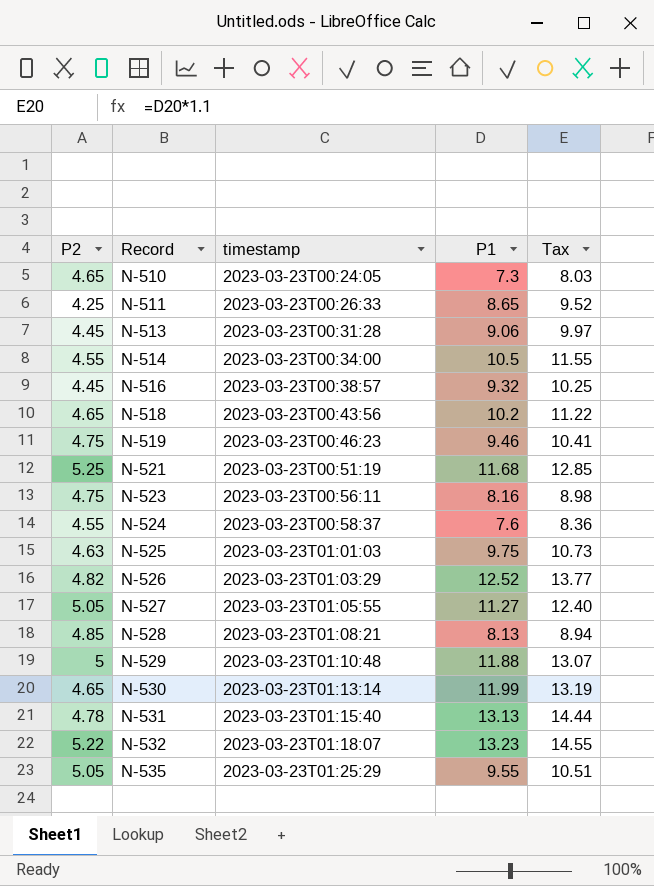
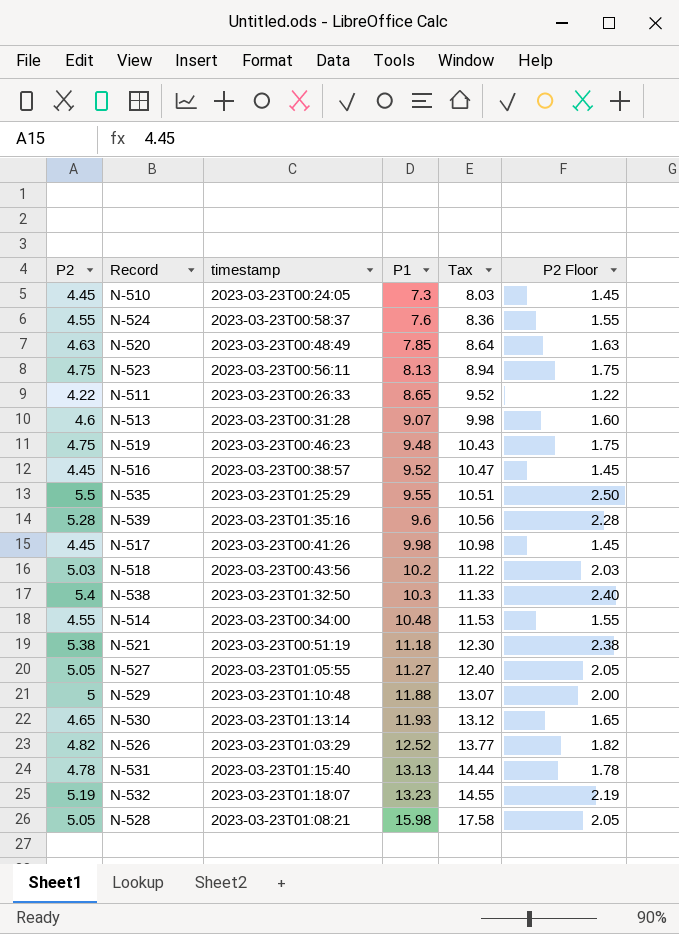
row order: Record ascending -> P1 ascending
column P2 Floor | formula: none -> [P2] - 3
row N-525: 4.63 | 2023-03-23T01:01:03 | 9.75 | 10.73 -> none
N-510 | P2: 4.65 -> 4.45
row N-520: none -> 4.63 | 2023-03-23T00:48:49 | 7.85 | 8.64 | 1.63
N-523 | P1: 8.16 -> 8.13
N-523 | Tax: 8.98 -> 8.94
N-511 | P2: 4.25 -> 4.22
N-513 | P2: 4.45 -> 4.6
N-513 | P1: 9.06 -> 9.07
N-513 | Tax: 9.97 -> 9.98
N-519 | P1: 9.46 -> 9.48
N-519 | Tax: 10.41 -> 10.43
N-516 | P1: 9.32 -> 9.52
N-516 | Tax: 10.25 -> 10.47
N-535 | P2: 5.05 -> 5.5
row N-539: none -> 5.28 | 2023-03-23T01:35:16 | 9.6 | 10.56 | 2.28
row N-517: none -> 4.45 | 2023-03-23T00:41:26 | 9.98 | 10.98 | 1.45
N-518 | P2: 4.65 -> 5.03
row N-538: none -> 5.4 | 2023-03-23T01:32:50 | 10.3 | 11.33 | 2.40
N-514 | P1: 10.5 -> 10.48
N-514 | Tax: 11.55 -> 11.53
N-521 | P2: 5.25 -> 5.38
N-521 | P1: 11.68 -> 11.18
N-521 | Tax: 12.85 -> 12.30
N-530 | P1: 11.99 -> 11.93
N-530 | Tax: 13.19 -> 13.12
N-532 | P2: 5.22 -> 5.19
N-528 | P2: 4.85 -> 5.05
N-528 | P1: 8.13 -> 15.98
N-528 | Tax: 8.94 -> 17.58

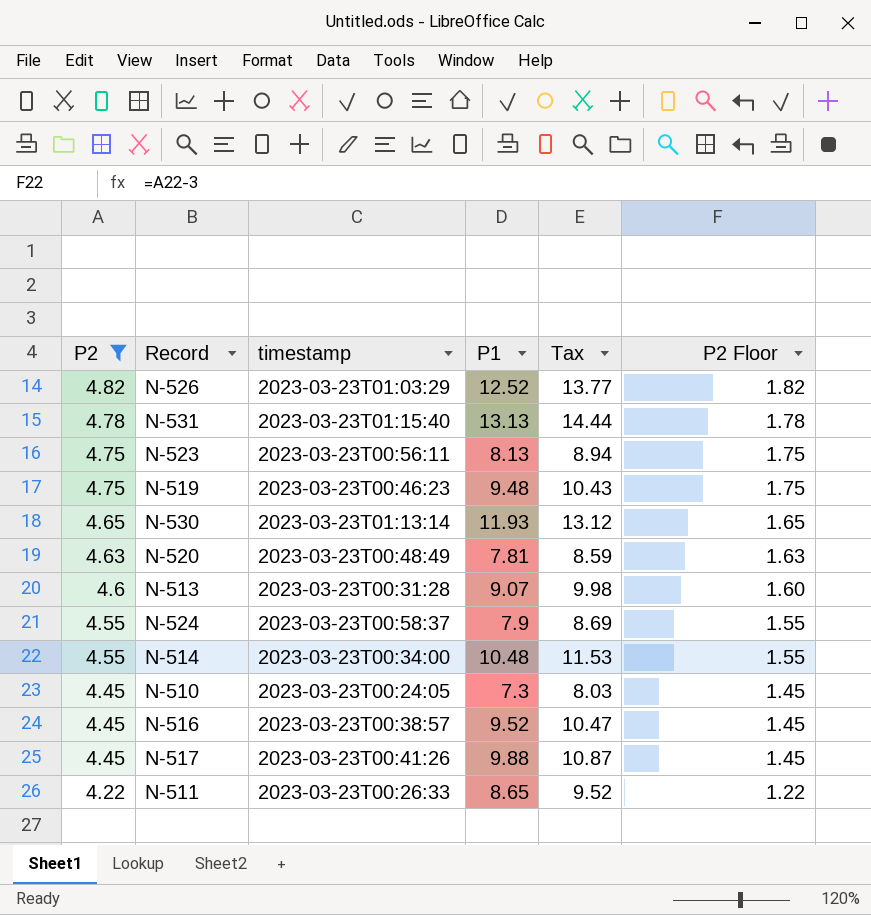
filter: none -> P2 <= 4.82
row order: P1 ascending -> P2 descending
N-520 | P1: 7.85 -> 7.81
N-520 | Tax: 8.64 -> 8.59
N-524 | P1: 7.6 -> 7.9
N-524 | Tax: 8.36 -> 8.69
N-517 | P1: 9.98 -> 9.88
N-517 | Tax: 10.98 -> 10.87

